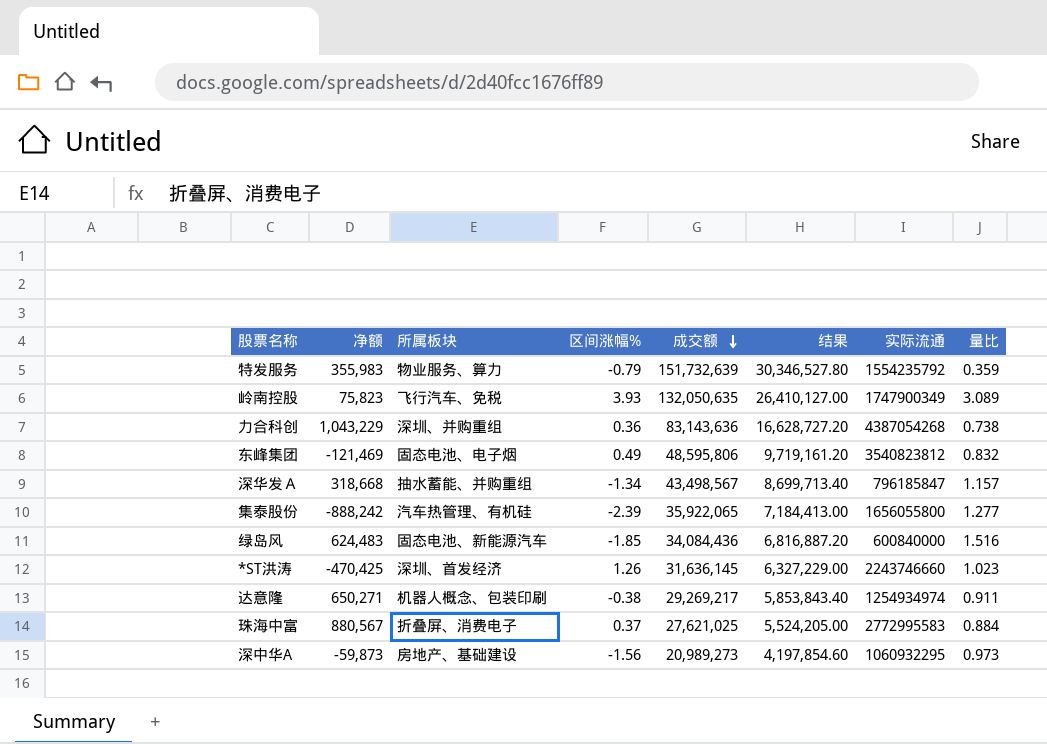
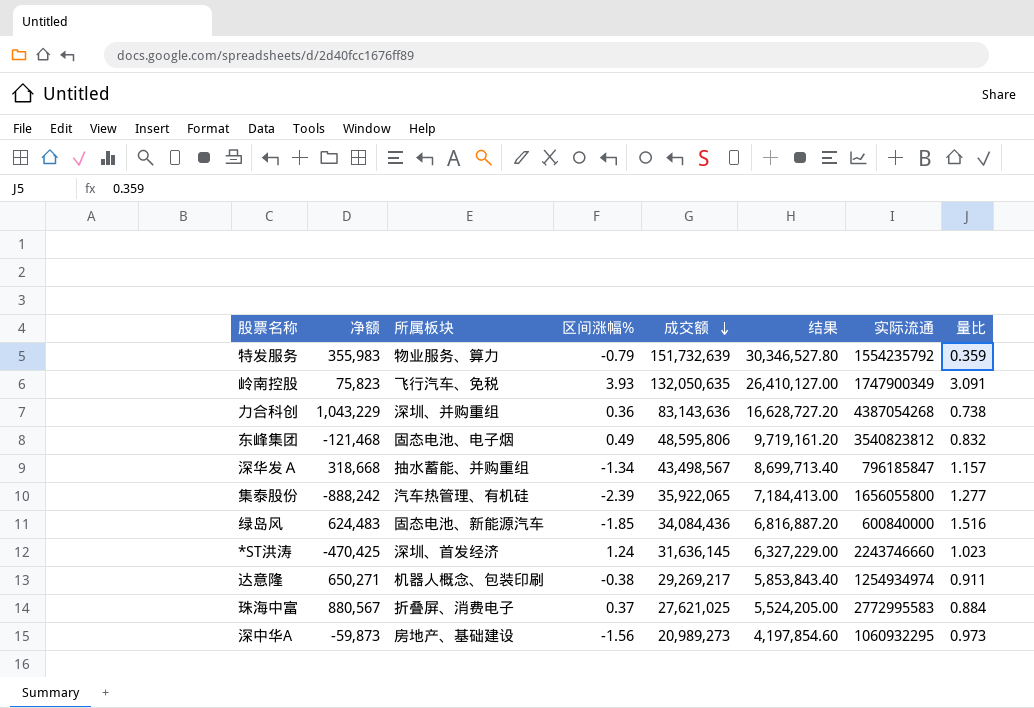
岭南控股 | 量比: 3.089 -> 3.091
东峰集团 | 净额: -121,469 -> -121,468
*ST洪涛 | 区间涨幅%: 1.26 -> 1.24

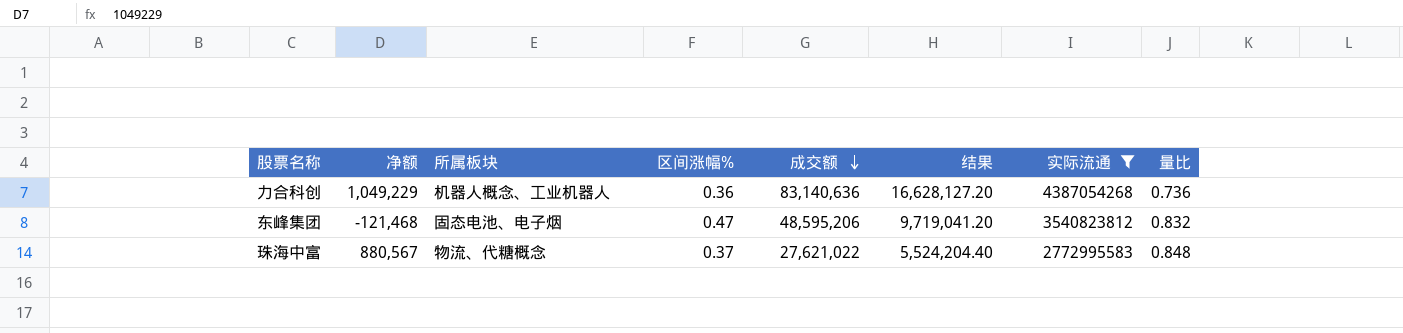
filter: none -> 实际流通 >= 2772995583
力合科创 | 净额: 1,043,229 -> 1,049,229
力合科创 | 所属板块: 深圳、并购重组 -> 机器人概念、工业机器人
力合科创 | 成交额: 83,143,636 -> 83,140,636
力合科创 | 结果: 16,628,727.20 -> 16,628,127.20
力合科创 | 量比: 0.738 -> 0.736
东峰集团 | 区间涨幅%: 0.49 -> 0.47
东峰集团 | 成交额: 48,595,806 -> 48,595,206
东峰集团 | 结果: 9,719,161.20 -> 9,719,041.20
珠海中富 | 所属板块: 折叠屏、消费电子 -> 物流、代糖概念
珠海中富 | 成交额: 27,621,025 -> 27,621,022
珠海中富 | 结果: 5,524,205.00 -> 5,524,204.40
珠海中富 | 量比: 0.884 -> 0.848

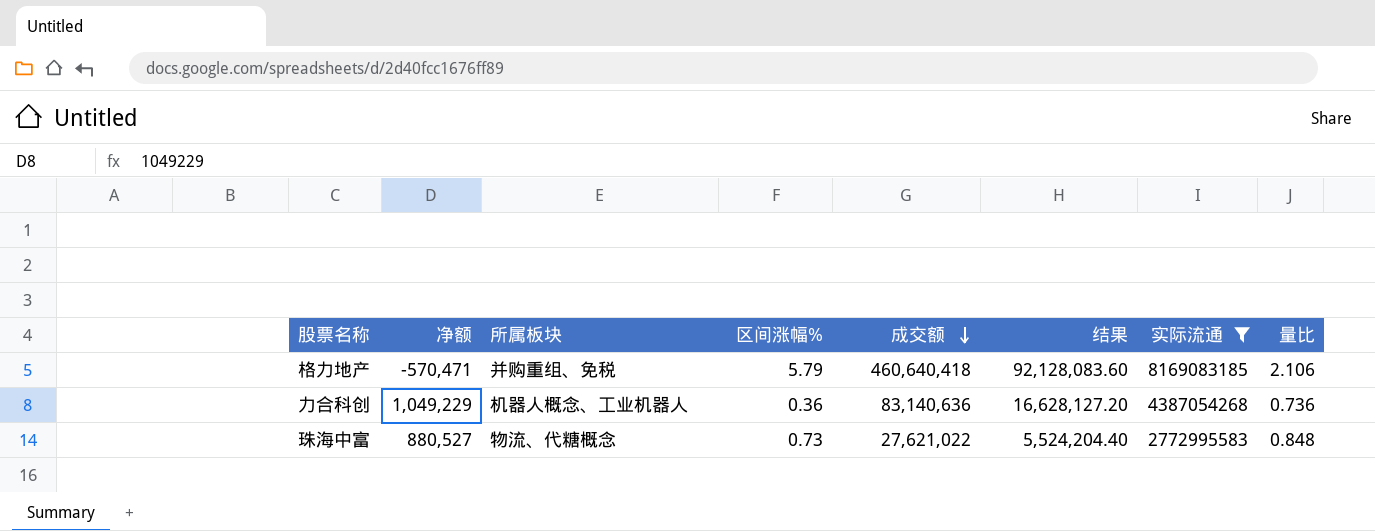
row 东峰集团: -121,468 | 固态电池、电子烟 | 0.47 | 48,595,206 | 9,719,041.20 | 3540823812 | 0.832 -> none
row 格力地产: none -> -570,471 | 并购重组、免税 | 5.79 | 460,640,418 | 92,128,083.60 | 8169083185 | 2.106
珠海中富 | 净额: 880,567 -> 880,527
珠海中富 | 区间涨幅%: 0.37 -> 0.73

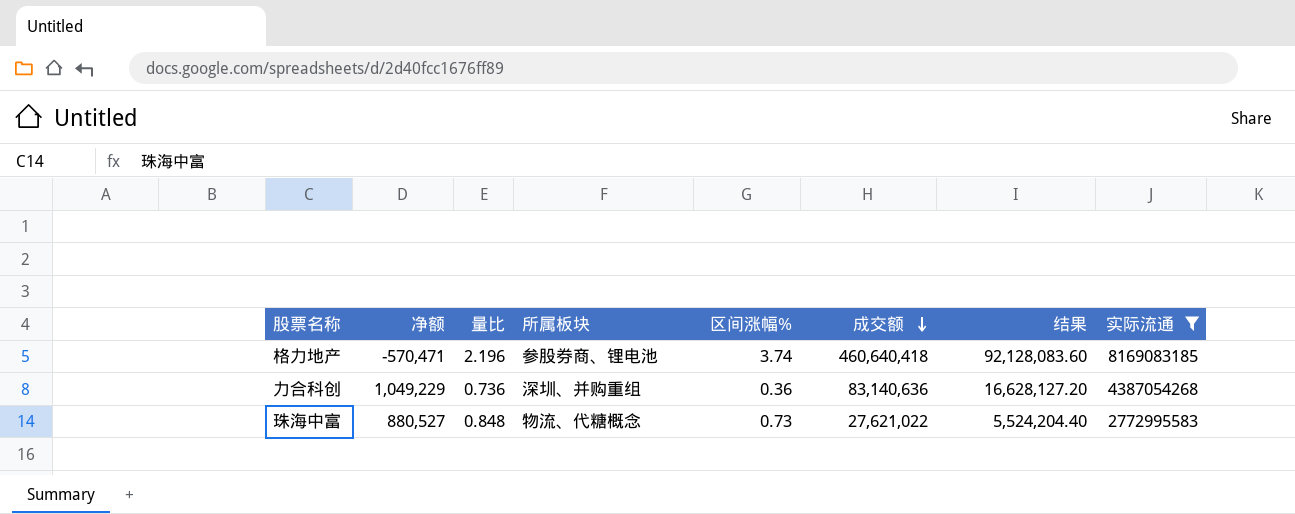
column 量比 | position: 8 -> 3
格力地产 | 量比: 2.106 -> 2.196
格力地产 | 所属板块: 并购重组、免税 -> 参股券商、锂电池
格力地产 | 区间涨幅%: 5.79 -> 3.74
力合科创 | 所属板块: 机器人概念、工业机器人 -> 深圳、并购重组

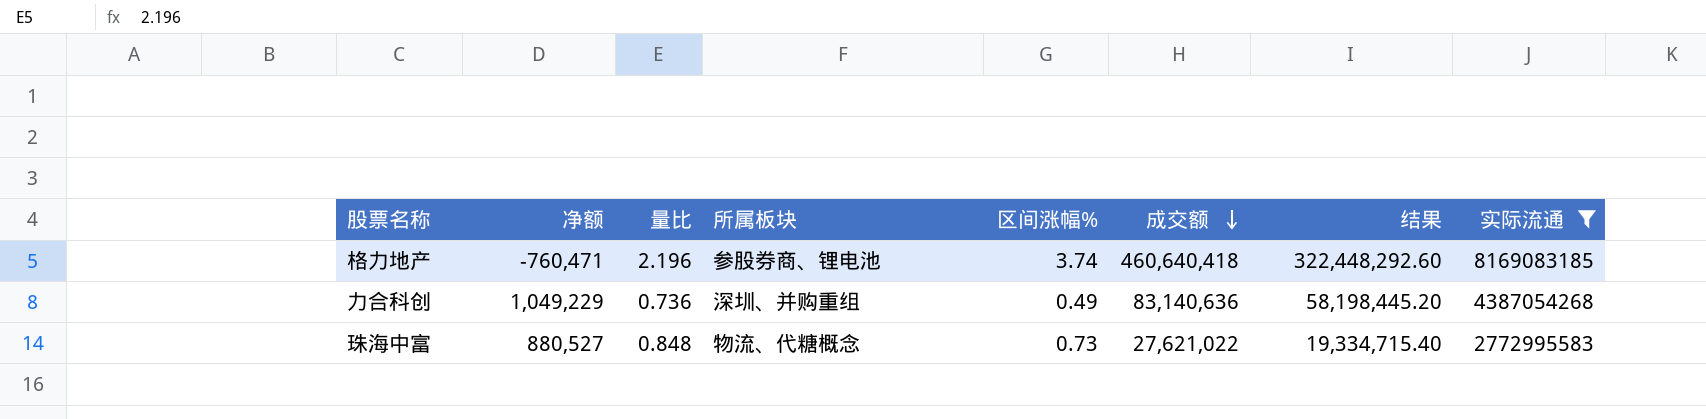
column 结果 | formula: [成交额] * 0.2 -> [成交额] * 0.7
格力地产 | 净额: -570,471 -> -760,471
力合科创 | 区间涨幅%: 0.36 -> 0.49

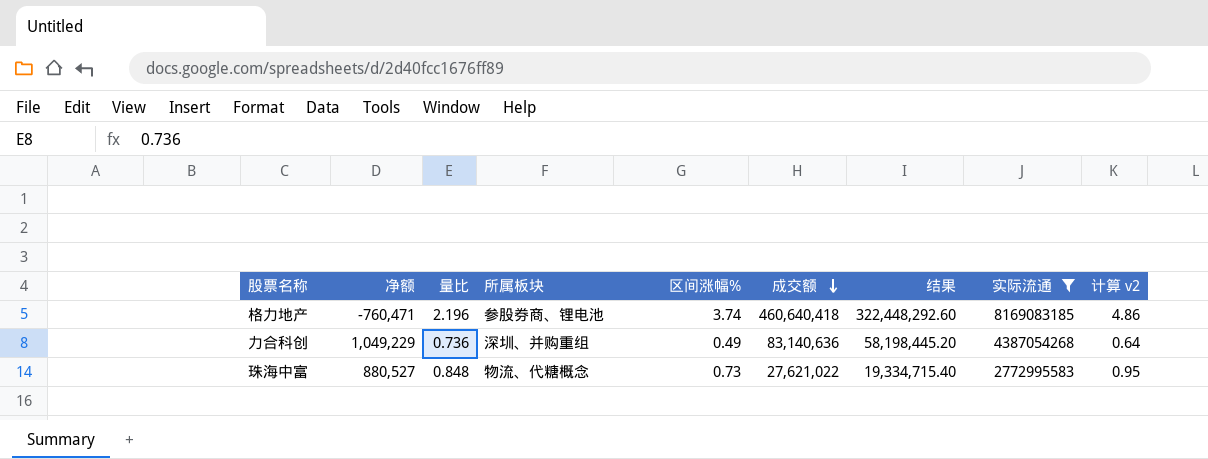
column 计算 v2 | formula: none -> [区间涨幅%] * 1.3

